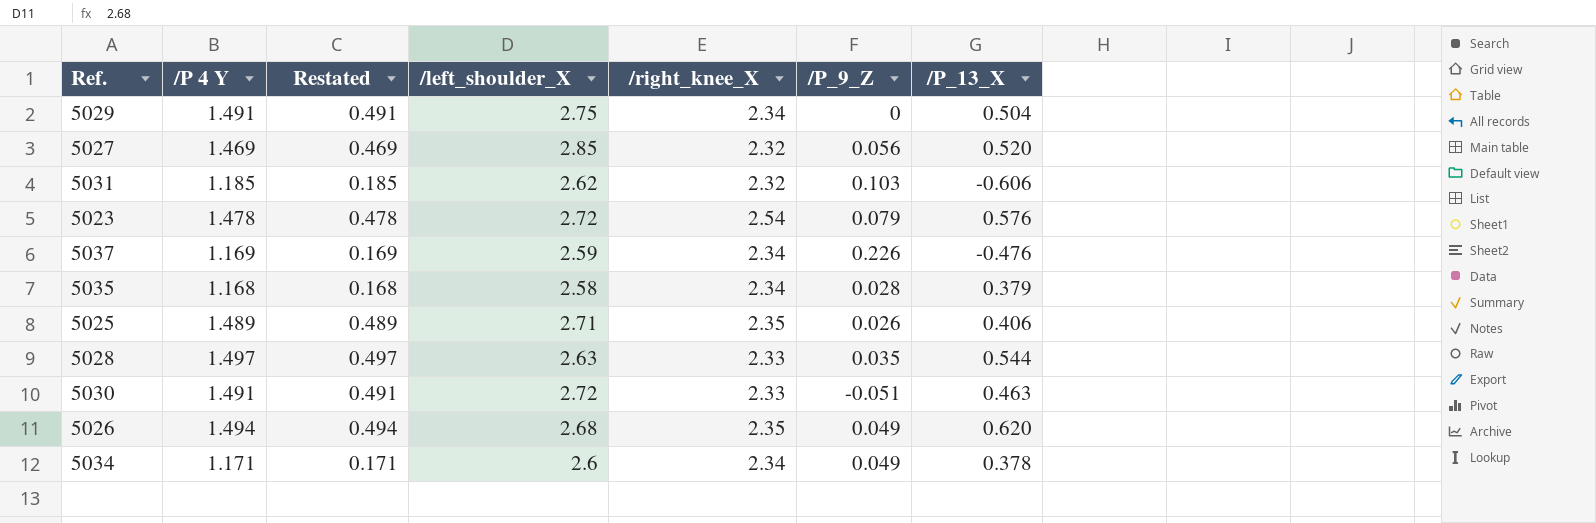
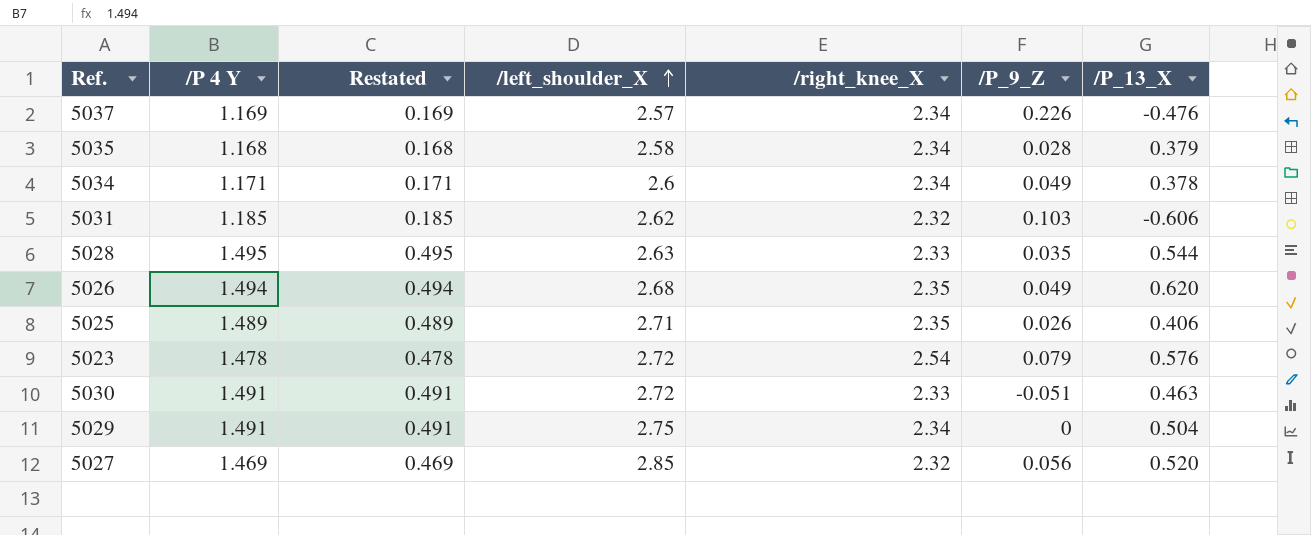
row order: none -> /left_shoulder_X ascending
5037 | /left_shoulder_X: 2.59 -> 2.57
5028 | /P 4 Y: 1.497 -> 1.495
5028 | Restated: 0.497 -> 0.495

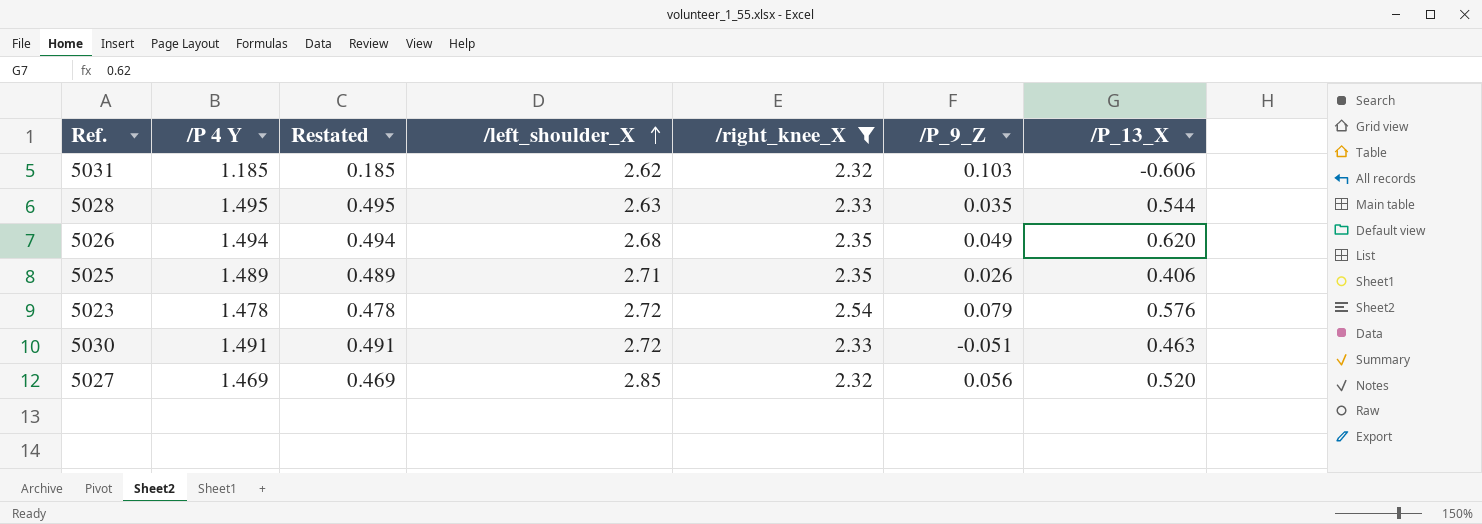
filter: none -> /right_knee_X != 2.34

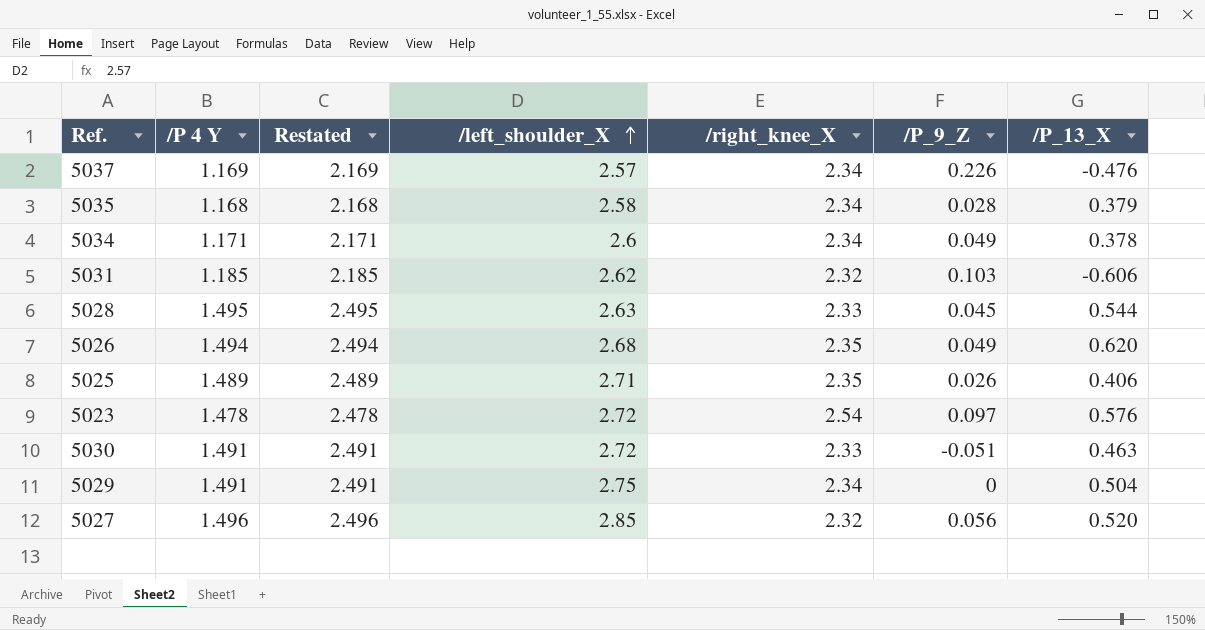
filter: /right_knee_X != 2.34 -> none
column Restated | formula: [/P 4 Y] - 1 -> [/P 4 Y] + 1
5028 | /P_9_Z: 0.035 -> 0.045
5023 | /P_9_Z: 0.079 -> 0.097
5027 | /P 4 Y: 1.469 -> 1.496

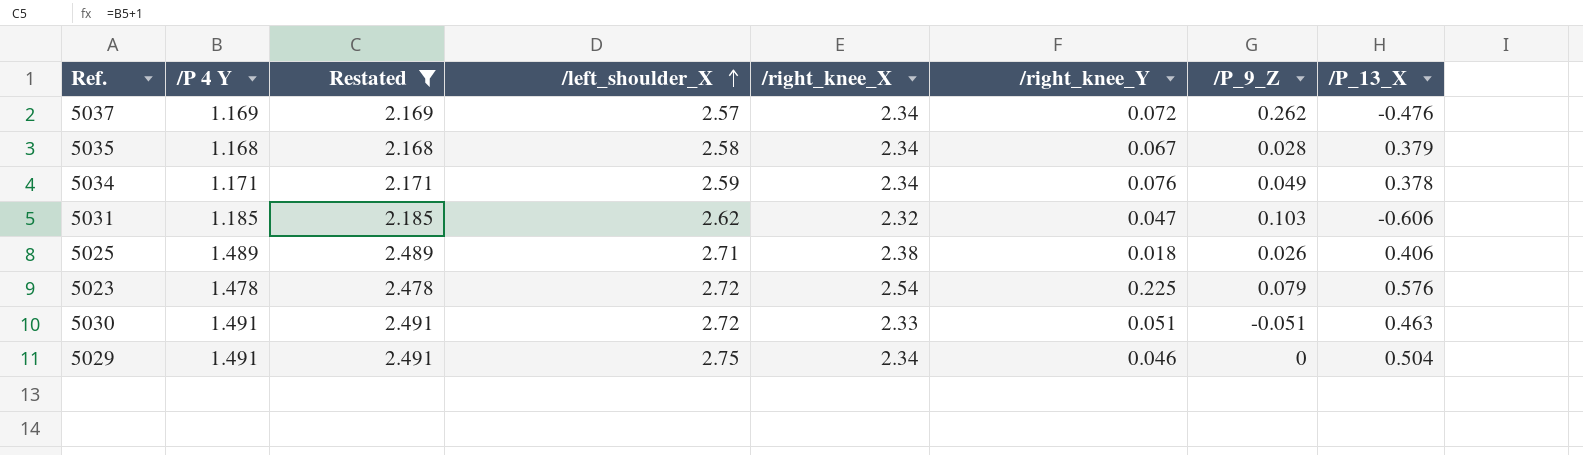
filter: none -> Restated <= 2.491
column /right_knee_Y | position: none -> 6
5037 | /P_9_Z: 0.226 -> 0.262
5034 | /left_shoulder_X: 2.6 -> 2.59
5025 | /right_knee_X: 2.35 -> 2.38
5023 | /P_9_Z: 0.097 -> 0.079

